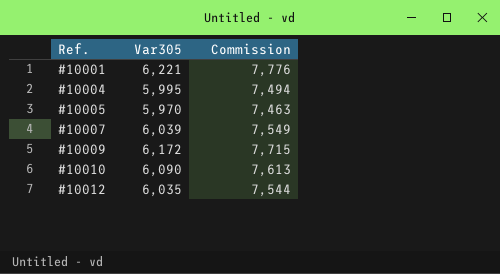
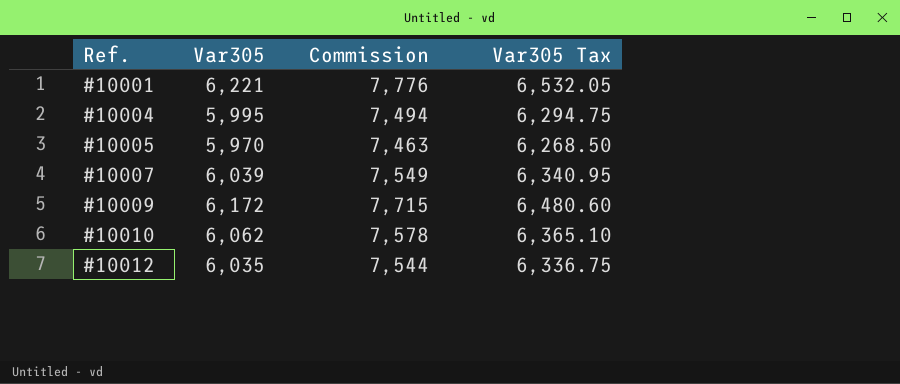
column Var305 Tax | formula: none -> [Var305] * 1.05
#10010 | Var305: 6,090 -> 6,062
#10010 | Commission: 7,613 -> 7,578

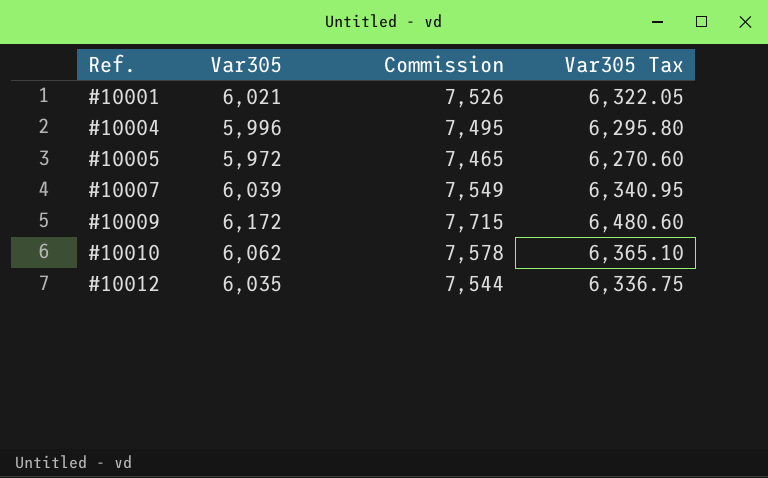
#10001 | Var305: 6,221 -> 6,021
#10001 | Commission: 7,776 -> 7,526
#10001 | Var305 Tax: 6,532.05 -> 6,322.05
#10004 | Var305: 5,995 -> 5,996
#10004 | Commission: 7,494 -> 7,495
#10004 | Var305 Tax: 6,294.75 -> 6,295.80
#10005 | Var305: 5,970 -> 5,972
#10005 | Commission: 7,463 -> 7,465
#10005 | Var305 Tax: 6,268.50 -> 6,270.60

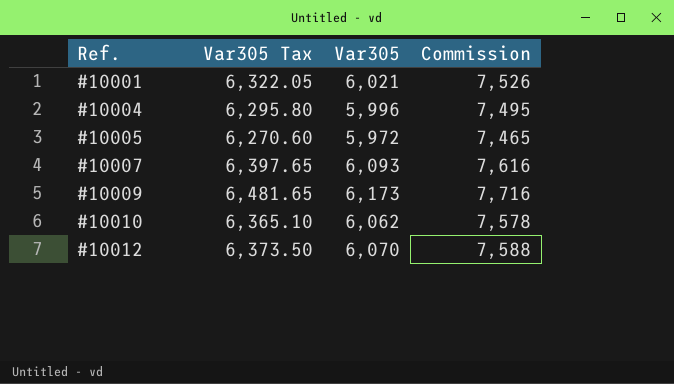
column Var305 Tax | position: 4 -> 2
#10007 | Var305 Tax: 6,340.95 -> 6,397.65
#10007 | Var305: 6,039 -> 6,093
#10007 | Commission: 7,549 -> 7,616
#10009 | Var305 Tax: 6,480.60 -> 6,481.65
#10009 | Var305: 6,172 -> 6,173
#10009 | Commission: 7,715 -> 7,716
#10012 | Var305 Tax: 6,336.75 -> 6,373.50
#10012 | Var305: 6,035 -> 6,070
#10012 | Commission: 7,544 -> 7,588

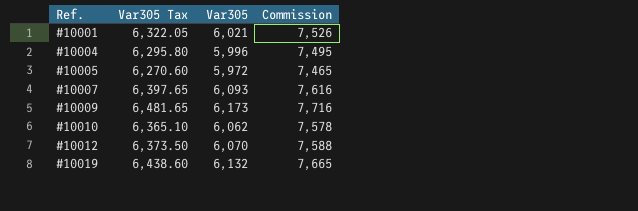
row #10019: none -> 6,438.60 | 6,132 | 7,665

